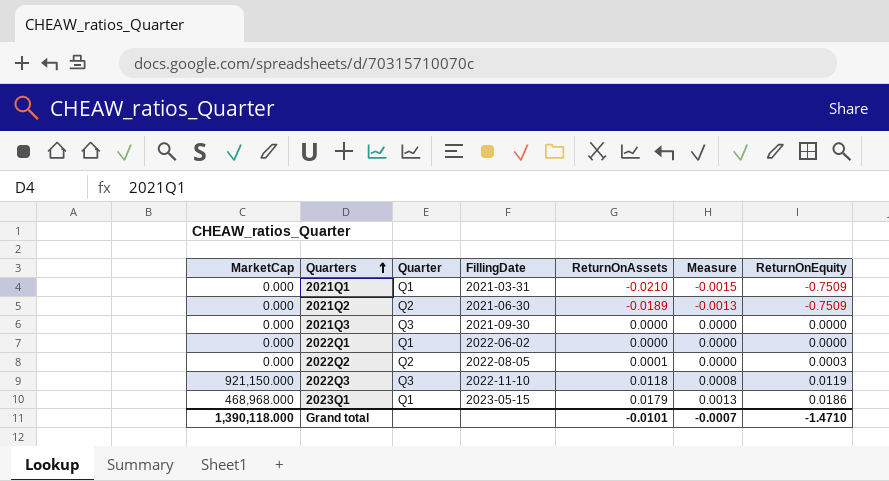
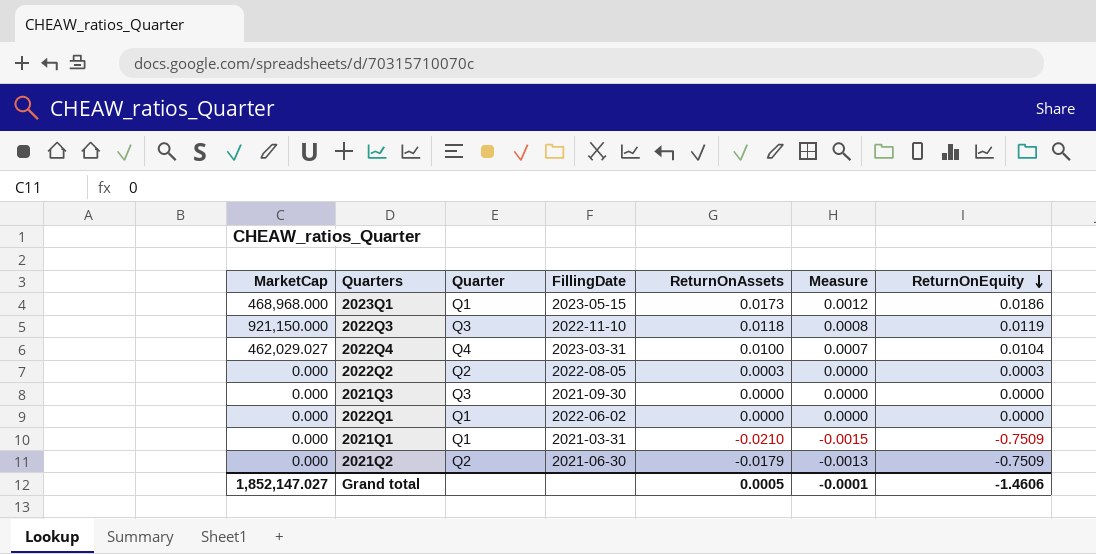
row order: Quarters ascending -> ReturnOnEquity descending
2023Q1 | ReturnOnAssets: 0.0179 -> 0.0173
2023Q1 | Measure: 0.0013 -> 0.0012
row 2022Q4: none -> 462,029.027 | Q4 | 2023-03-31 | 0.0100 | 0.0007 | 0.0104
2022Q2 | ReturnOnAssets: 0.0001 -> 0.0003
2021Q2 | ReturnOnAssets: -0.0189 -> -0.0179
Grand total | MarketCap: 1,390,118.000 -> 1,852,147.027
Grand total | ReturnOnAssets: -0.0101 -> 0.0005
Grand total | Measure: -0.0007 -> -0.0001
Grand total | ReturnOnEquity: -1.4710 -> -1.4606

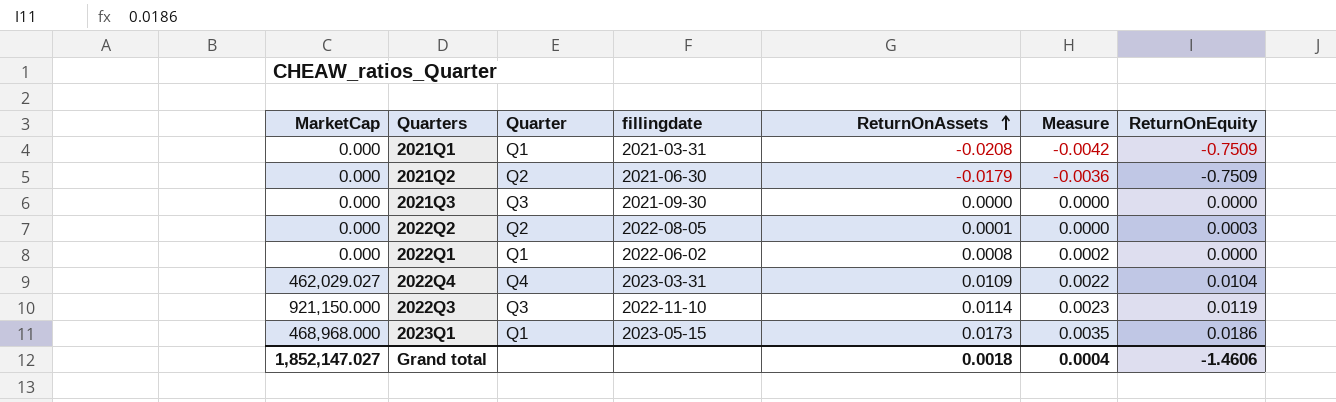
row order: ReturnOnEquity descending -> ReturnOnAssets ascending
column name: FillingDate -> fillingdate
column Measure | formula: [ReturnOnAssets] * 0.07 -> [ReturnOnAssets] * 0.2
2021Q1 | ReturnOnAssets: -0.0210 -> -0.0208
2022Q2 | ReturnOnAssets: 0.0003 -> 0.0001
2022Q1 | ReturnOnAssets: 0.0000 -> 0.0008
2022Q4 | ReturnOnAssets: 0.0100 -> 0.0109
2022Q3 | ReturnOnAssets: 0.0118 -> 0.0114
Grand total | ReturnOnAssets: 0.0005 -> 0.0018
Grand total | Measure: -0.0001 -> 0.0004

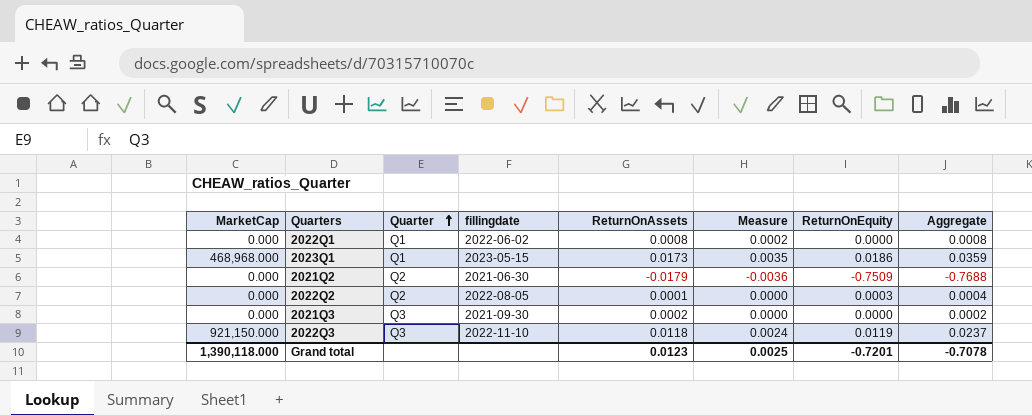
row order: ReturnOnAssets ascending -> Quarter ascending
column Aggregate | formula: none -> [ReturnOnAssets] + [ReturnOnEquity]
row 2021Q1: 0.000 | Q1 | 2021-03-31 | -0.0208 | -0.0042 | -0.7509 -> none
row 2022Q4: 462,029.027 | Q4 | 2023-03-31 | 0.0109 | 0.0022 | 0.0104 -> none
2021Q3 | ReturnOnAssets: 0.0000 -> 0.0002
2022Q3 | ReturnOnAssets: 0.0114 -> 0.0118
2022Q3 | Measure: 0.0023 -> 0.0024
Grand total | MarketCap: 1,852,147.027 -> 1,390,118.000
Grand total | ReturnOnAssets: 0.0018 -> 0.0123
Grand total | Measure: 0.0004 -> 0.0025
Grand total | ReturnOnEquity: -1.4606 -> -0.7201

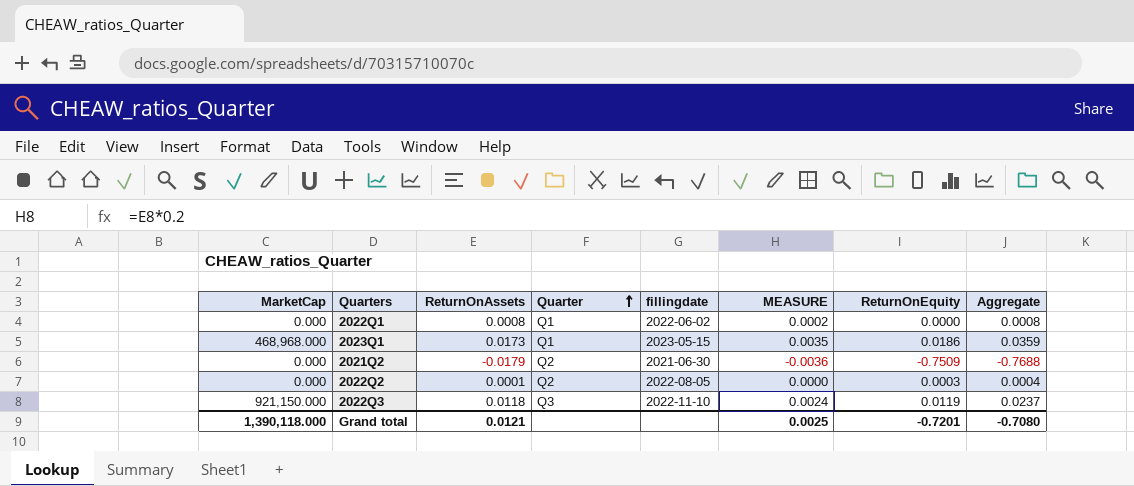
column ReturnOnAssets | position: 5 -> 3
column name: Measure -> MEASURE
row 2021Q3: 0.000 | Q3 | 2021-09-30 | 0.0002 | 0.0000 | 0.0000 | 0.0002 -> none
Grand total | ReturnOnAssets: 0.0123 -> 0.0121
Grand total | Aggregate: -0.7078 -> -0.7080

